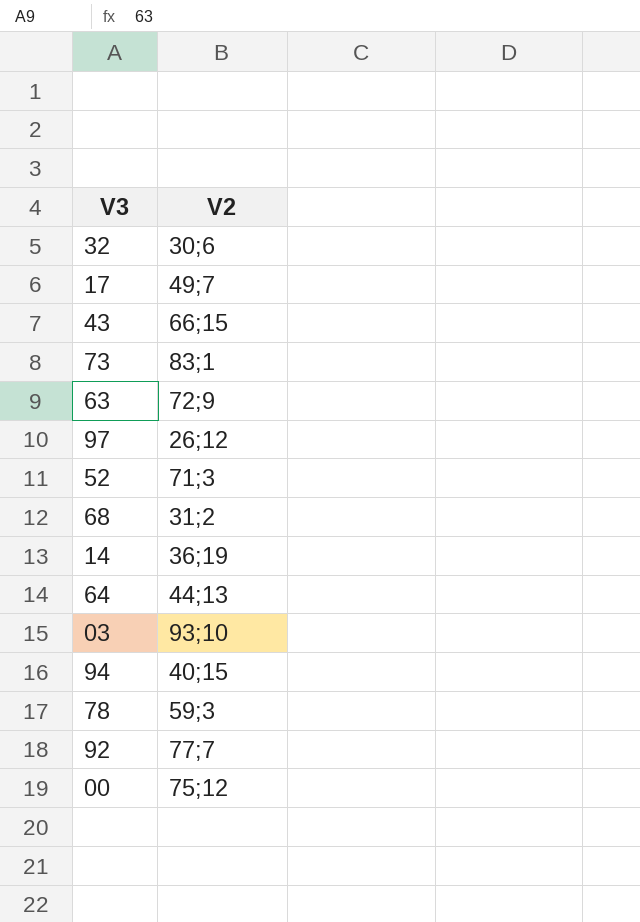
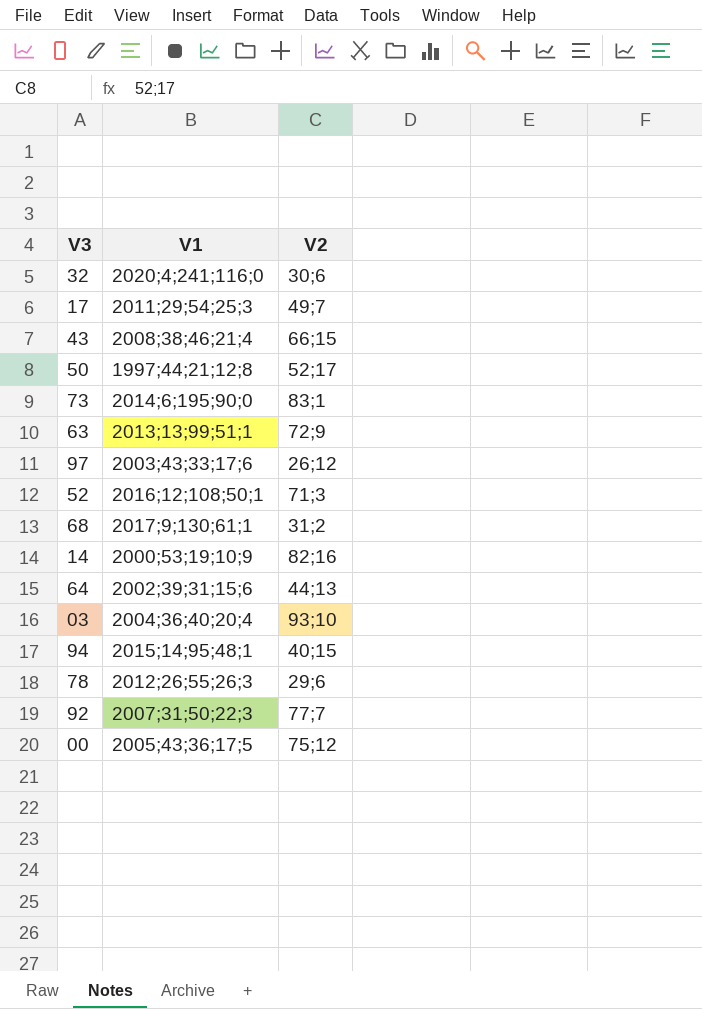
column V1 | position: none -> 2
row 50: none -> 1997;44;21;12;8 | 52;17
14 | V2: 36;19 -> 82;16
78 | V2: 59;3 -> 29;6

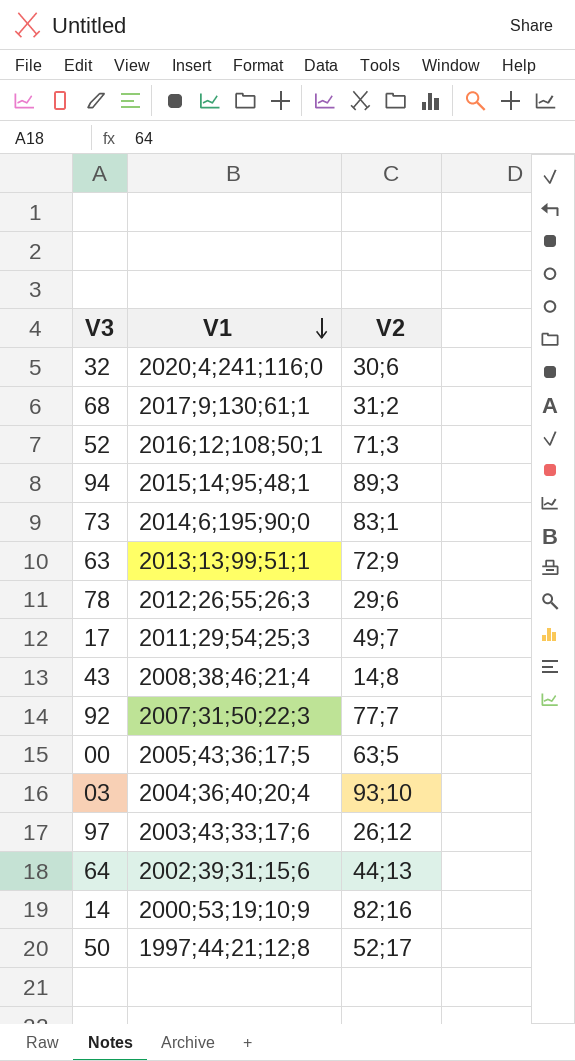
row order: none -> V1 descending
94 | V2: 40;15 -> 89;3
43 | V2: 66;15 -> 14;8
00 | V2: 75;12 -> 63;5

